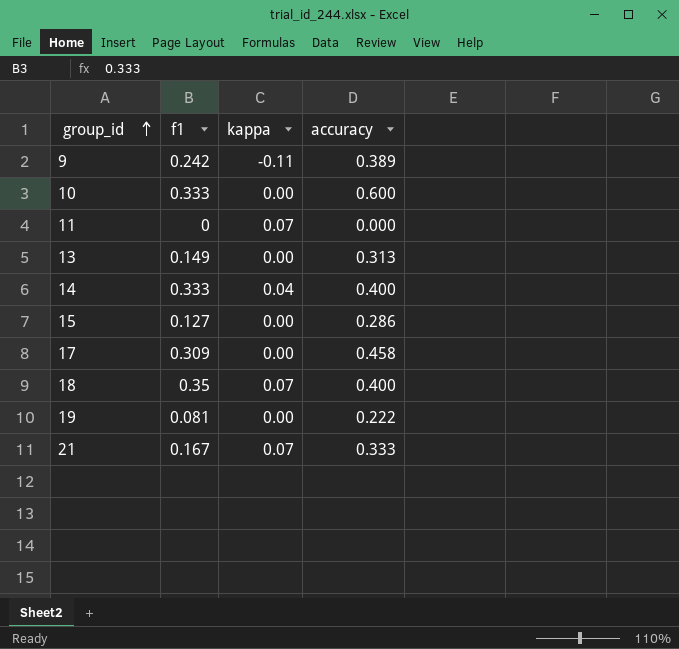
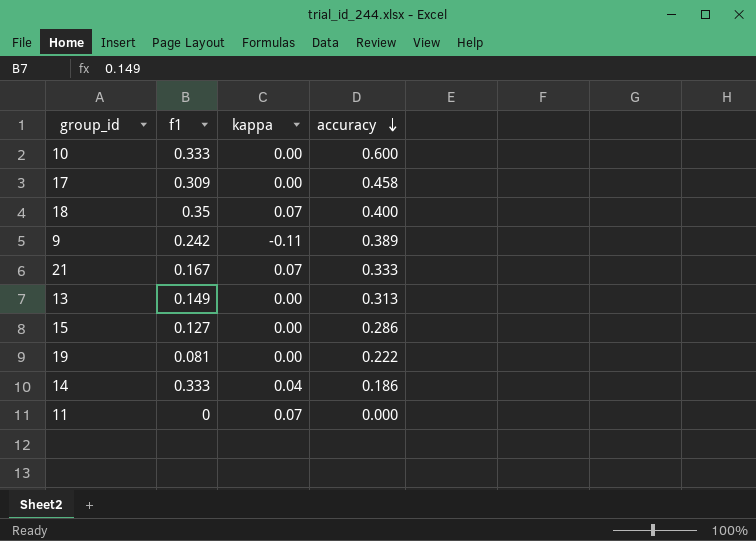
row order: group_id ascending -> accuracy descending
14 | accuracy: 0.400 -> 0.186

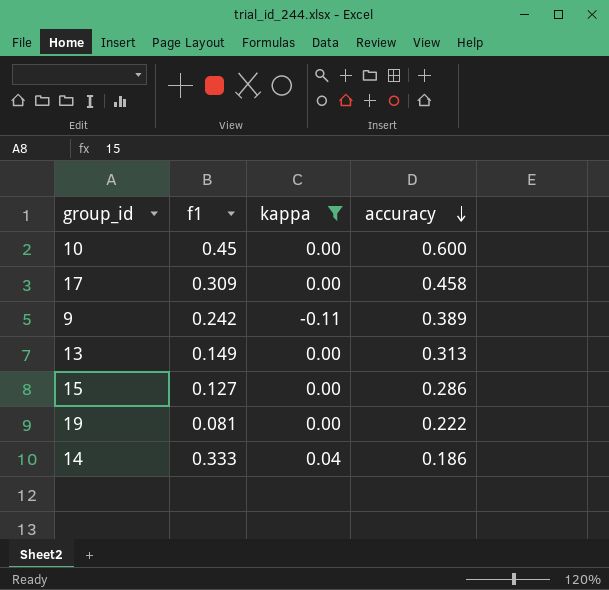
filter: none -> kappa != 0.07
10 | f1: 0.333 -> 0.45

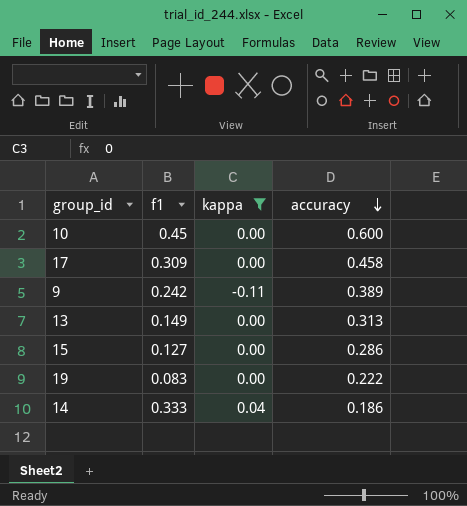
19 | f1: 0.081 -> 0.083

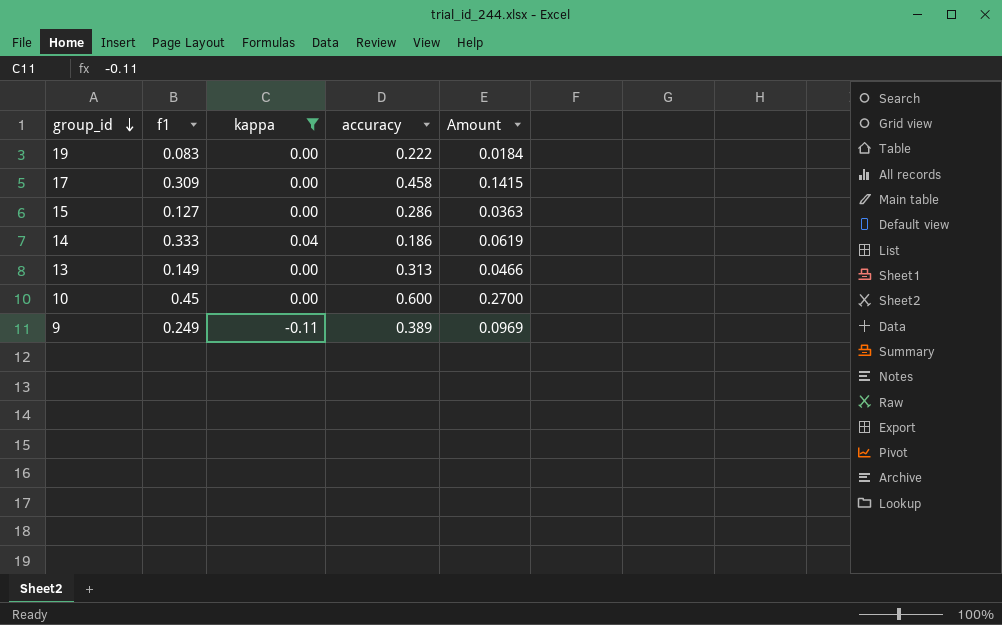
row order: accuracy descending -> group_id descending
column Amount | formula: none -> [f1] * [accuracy]
9 | f1: 0.242 -> 0.249

